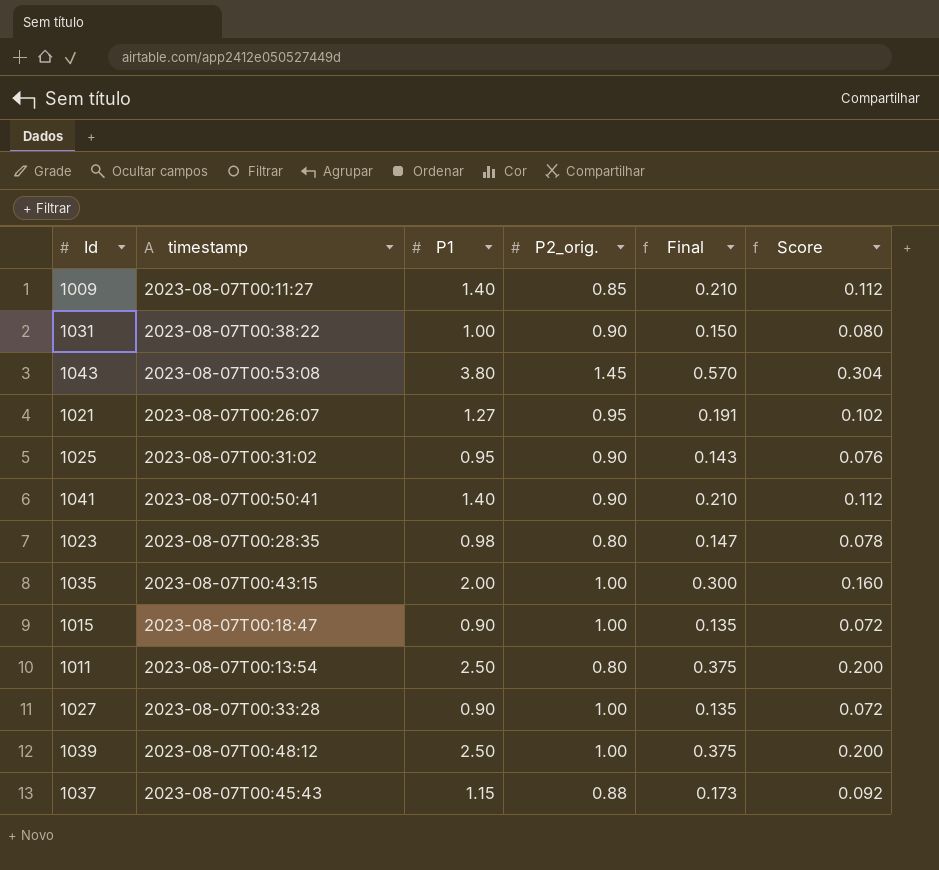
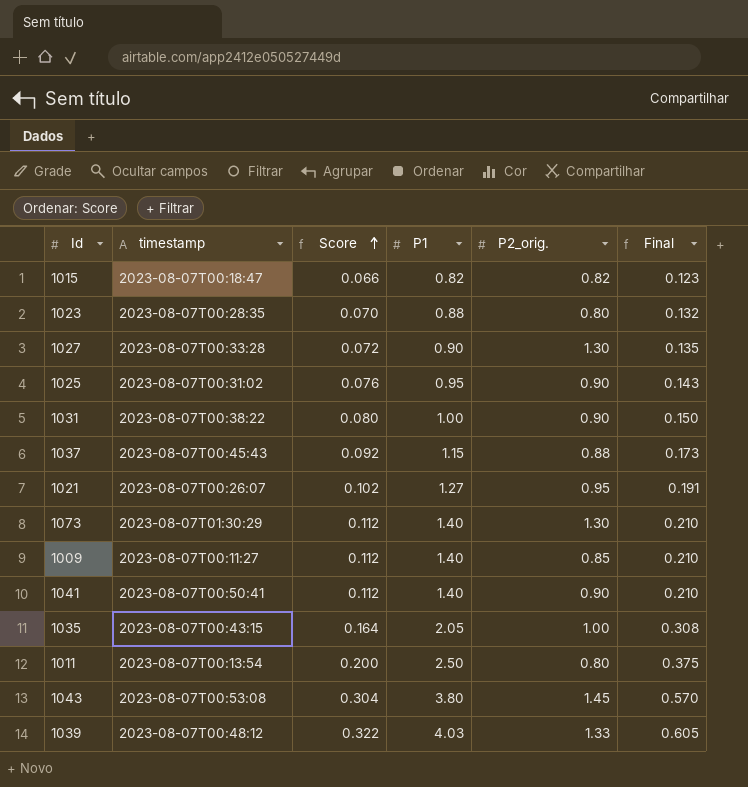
row order: none -> Score ascending
column Score | position: 6 -> 3
1015 | Score: 0.072 -> 0.066
1015 | P1: 0.90 -> 0.82
1015 | P2_orig.: 1.00 -> 0.82
1015 | Final: 0.135 -> 0.123
1023 | Score: 0.078 -> 0.070
1023 | P1: 0.98 -> 0.88
1023 | Final: 0.147 -> 0.132
1027 | P2_orig.: 1.00 -> 1.30
row 1073: none -> 2023-08-07T01:30:29 | 0.112 | 1.40 | 1.30 | 0.210
1035 | Score: 0.160 -> 0.164
1035 | P1: 2.00 -> 2.05
1035 | Final: 0.300 -> 0.308
1039 | Score: 0.200 -> 0.322
1039 | P1: 2.50 -> 4.03
1039 | P2_orig.: 1.00 -> 1.33
1039 | Final: 0.375 -> 0.605

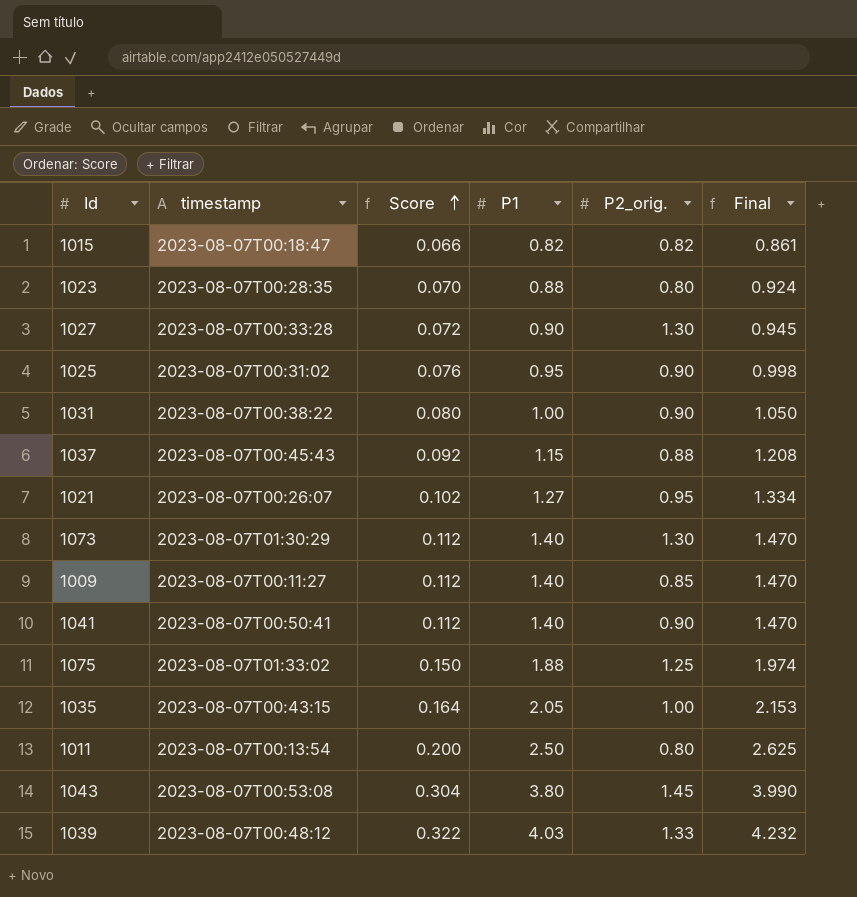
column Final | formula: [P1] * 0.15 -> [P1] * 1.05
row 1075: none -> 2023-08-07T01:33:02 | 0.150 | 1.88 | 1.25 | 1.974

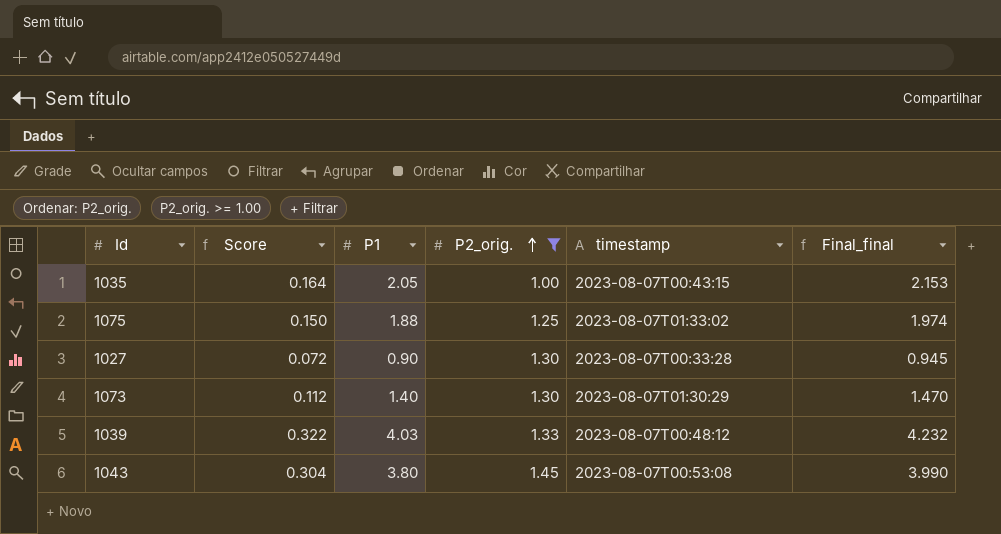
filter: none -> P2_orig. >= 1.00
row order: Score ascending -> P2_orig. ascending
column timestamp | position: 2 -> 5
column name: Final -> Final_final

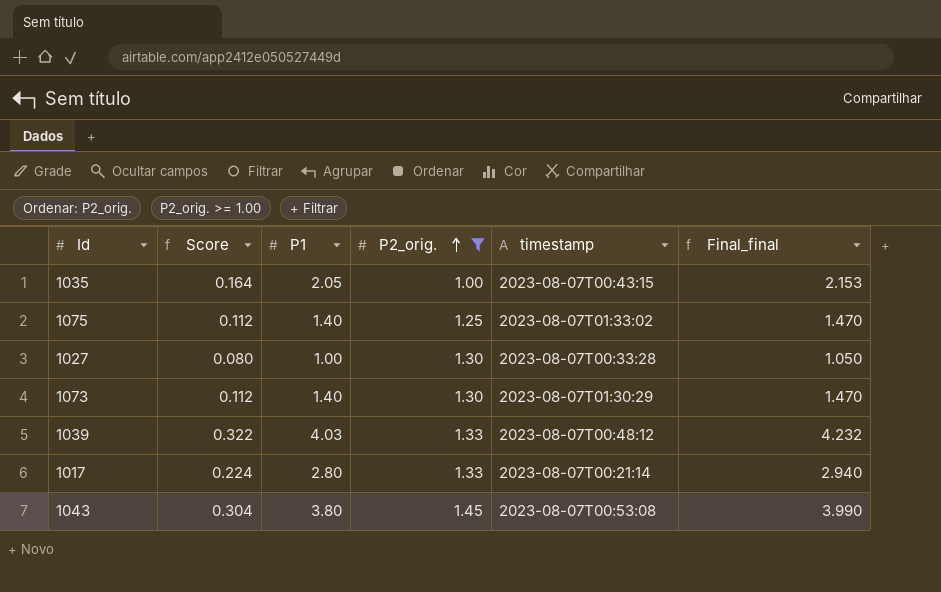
1075 | Score: 0.150 -> 0.112
1075 | P1: 1.88 -> 1.40
1075 | Final_final: 1.974 -> 1.470
1027 | Score: 0.072 -> 0.080
1027 | P1: 0.90 -> 1.00
1027 | Final_final: 0.945 -> 1.050
row 1017: none -> 0.224 | 2.80 | 1.33 | 2023-08-07T00:21:14 | 2.940

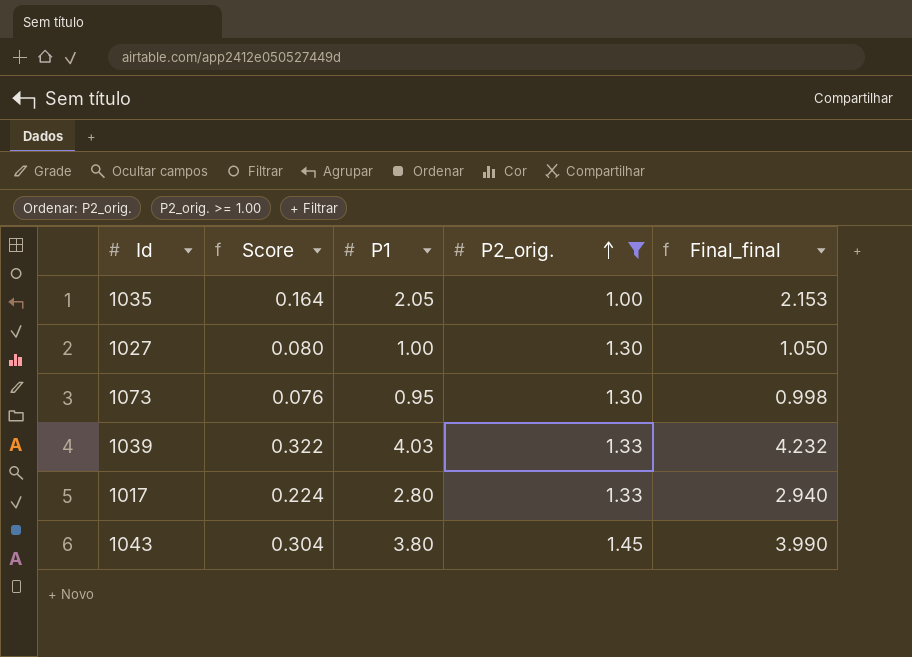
column timestamp | position: 5 -> none
row 1075: 0.112 | 1.40 | 1.25 | 2023-08-07T01:33:02 | 1.470 -> none
1073 | Score: 0.112 -> 0.076
1073 | P1: 1.40 -> 0.95
1073 | Final_final: 1.470 -> 0.998

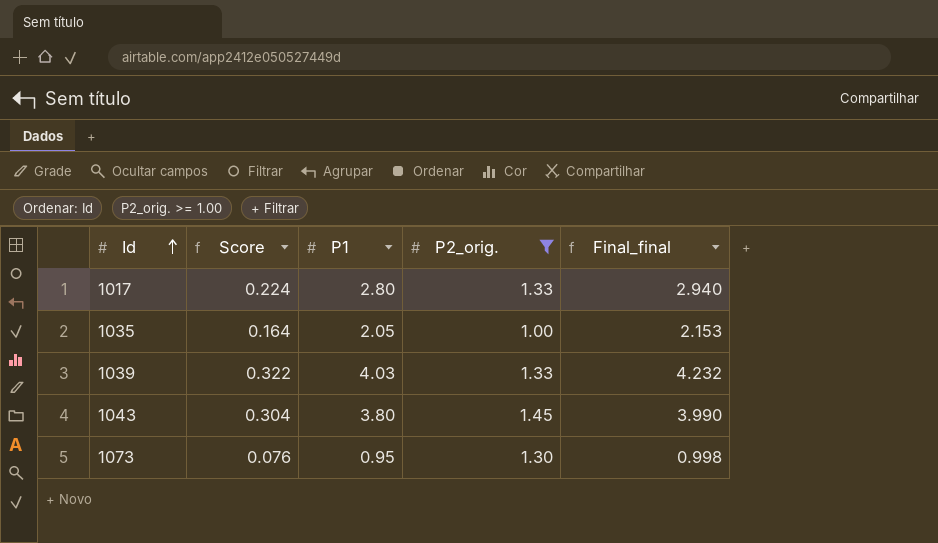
row order: P2_orig. ascending -> Id ascending
row 1027: 0.080 | 1.00 | 1.30 | 1.050 -> none

